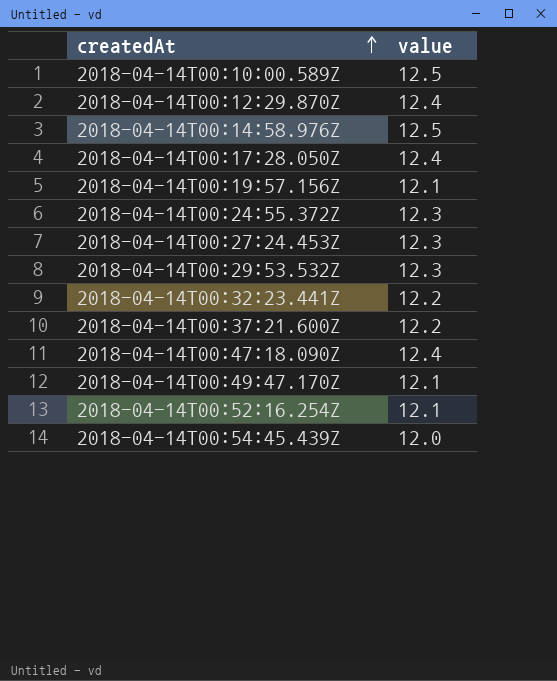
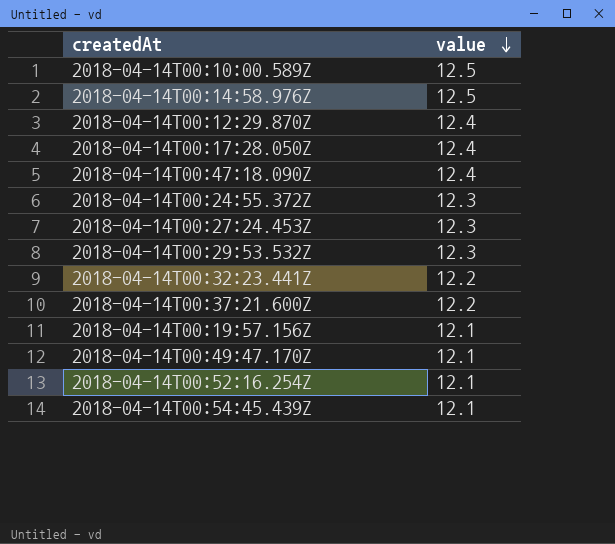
row order: createdAt ascending -> value descending
2018-04-14T00:54:45.439Z | value: 12.0 -> 12.1

